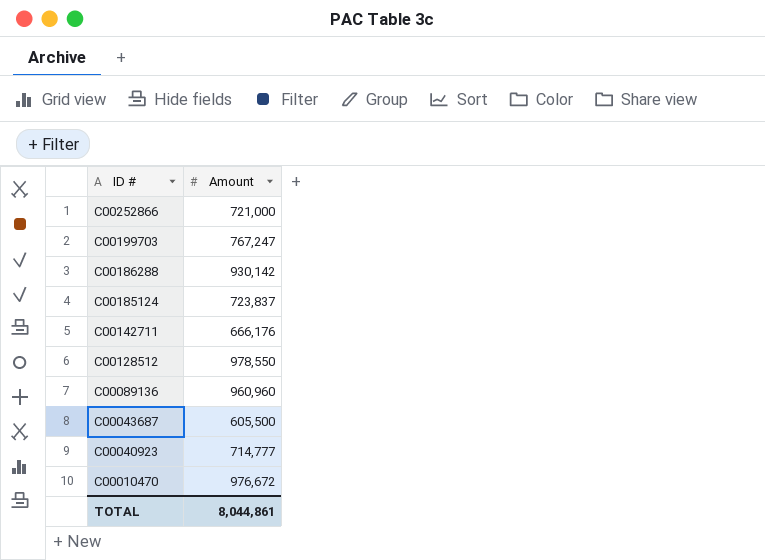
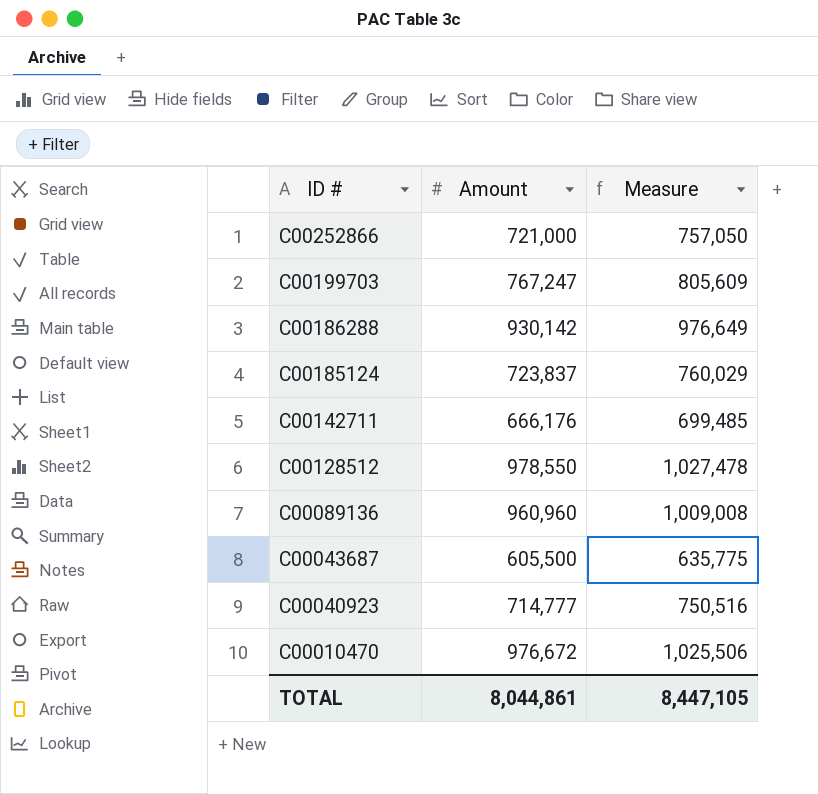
column Measure | formula: none -> [Amount] * 1.05

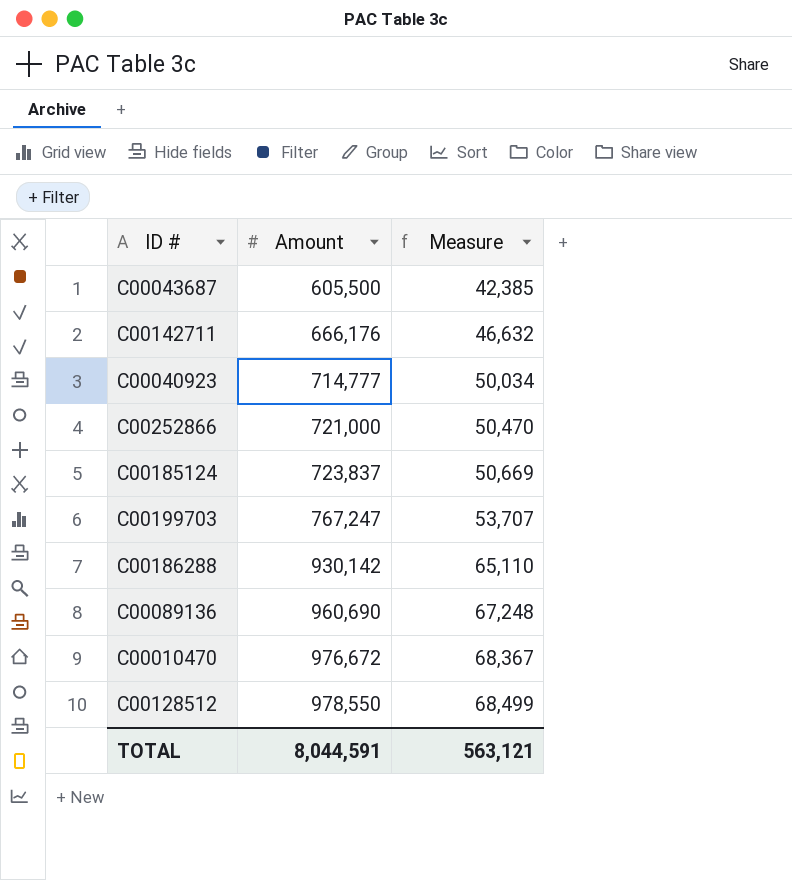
row order: ID # descending -> Amount ascending
column Measure | formula: [Amount] * 1.05 -> [Amount] * 0.07
C00089136 | Amount: 960,960 -> 960,690
TOTAL | Amount: 8,044,861 -> 8,044,591
TOTAL | Measure: 8,447,105 -> 563,121

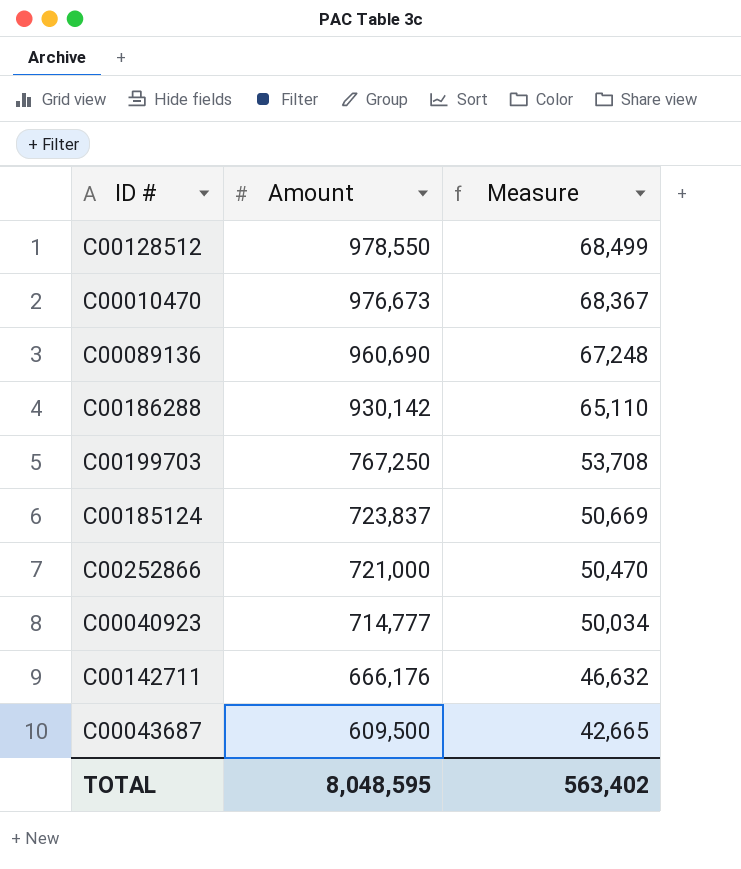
row order: Amount ascending -> Amount descending
C00010470 | Amount: 976,672 -> 976,673
C00199703 | Amount: 767,247 -> 767,250
C00199703 | Measure: 53,707 -> 53,708
C00043687 | Amount: 605,500 -> 609,500
C00043687 | Measure: 42,385 -> 42,665
TOTAL | Amount: 8,044,591 -> 8,048,595
TOTAL | Measure: 563,121 -> 563,402

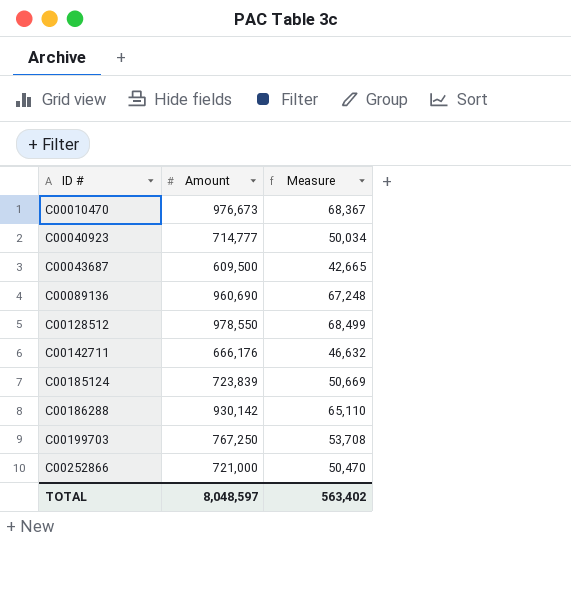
row order: Amount descending -> ID # ascending
C00185124 | Amount: 723,837 -> 723,839
TOTAL | Amount: 8,048,595 -> 8,048,597

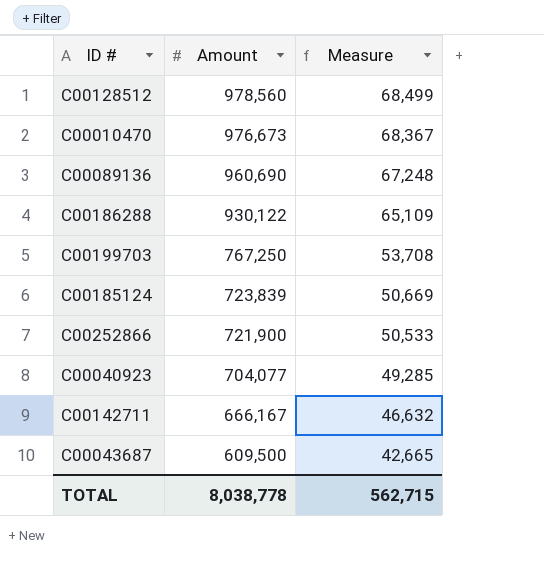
row order: ID # ascending -> Amount descending
C00128512 | Amount: 978,550 -> 978,560
C00186288 | Amount: 930,142 -> 930,122
C00186288 | Measure: 65,110 -> 65,109
C00252866 | Amount: 721,000 -> 721,900
C00252866 | Measure: 50,470 -> 50,533
C00040923 | Amount: 714,777 -> 704,077
C00040923 | Measure: 50,034 -> 49,285
C00142711 | Amount: 666,176 -> 666,167
TOTAL | Amount: 8,048,597 -> 8,038,778
TOTAL | Measure: 563,402 -> 562,715

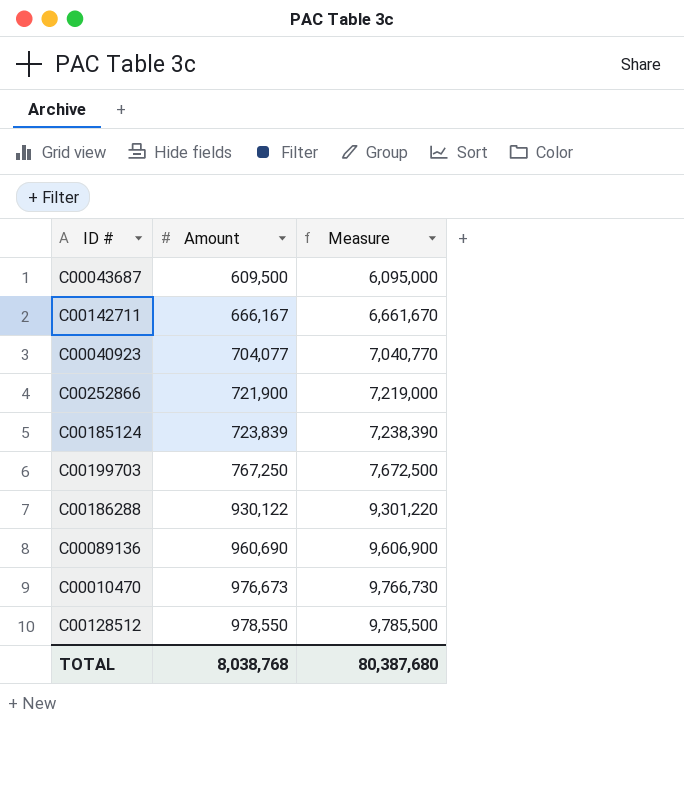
row order: Amount descending -> Amount ascending
column Measure | formula: [Amount] * 0.07 -> [Amount] * 10
C00128512 | Amount: 978,560 -> 978,550
TOTAL | Amount: 8,038,778 -> 8,038,768
TOTAL | Measure: 562,715 -> 80,387,680

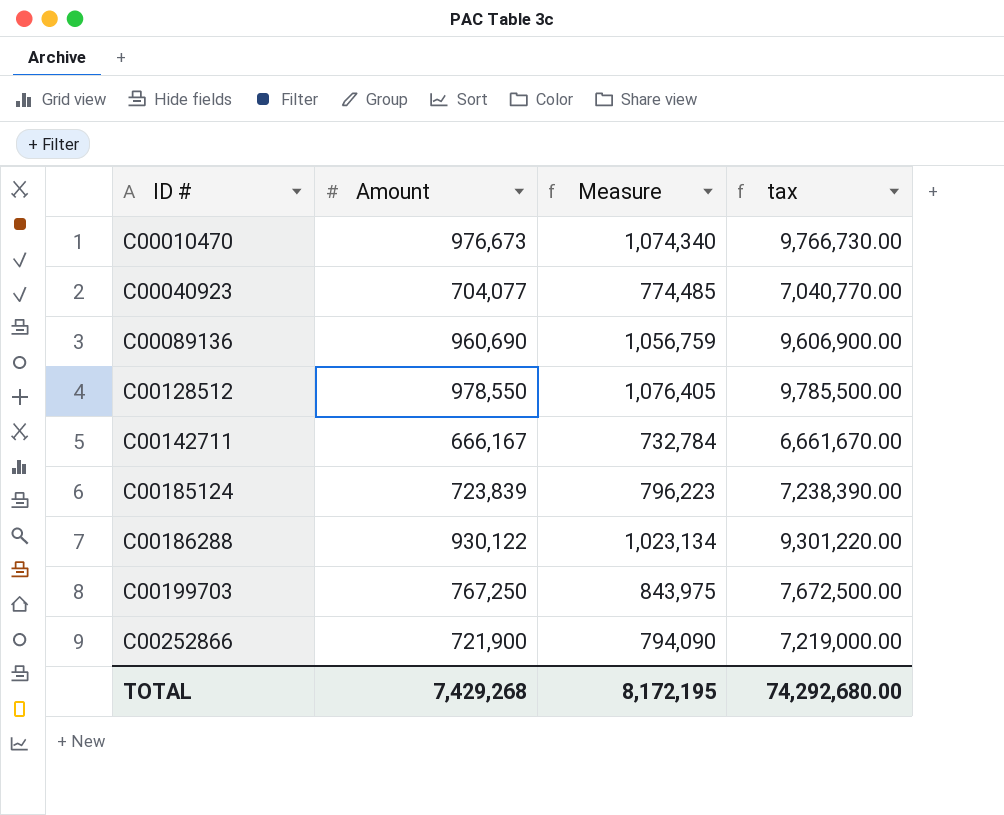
row order: Amount ascending -> ID # ascending
column Measure | formula: [Amount] * 10 -> [Amount] * 1.1
column tax | formula: none -> [Amount] * 10
row C00043687: 609,500 | 6,095,000 -> none
TOTAL | Amount: 8,038,768 -> 7,429,268
TOTAL | Measure: 80,387,680 -> 8,172,195

